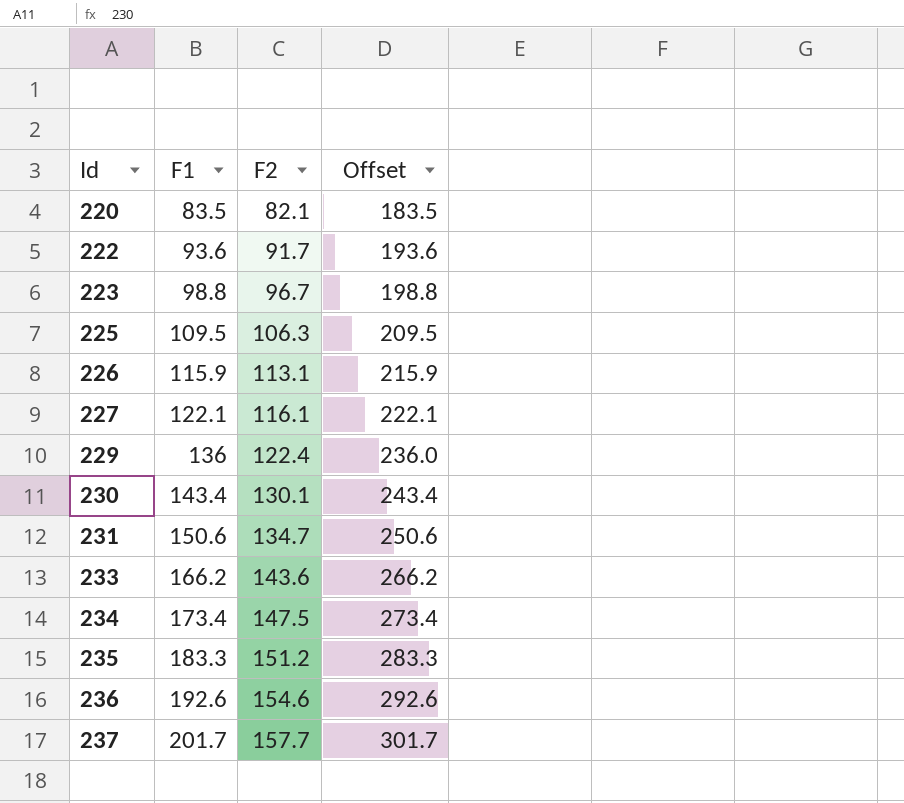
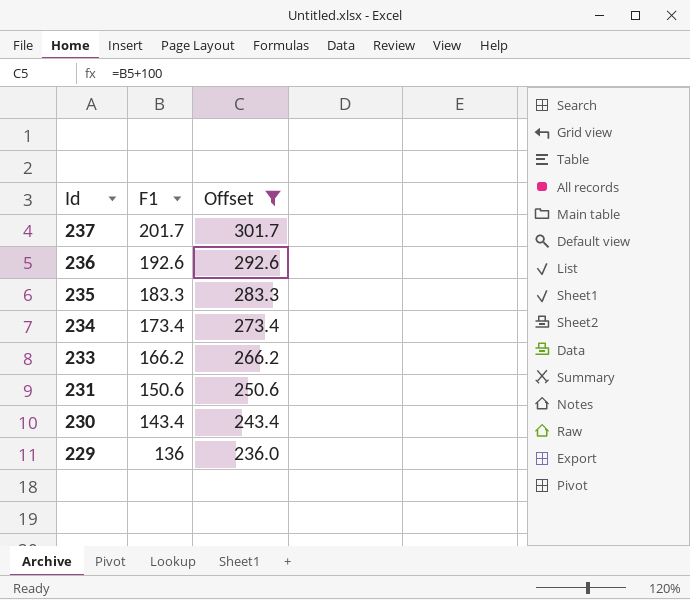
filter: none -> Offset >= 236.0
row order: Id ascending -> Id descending
column F2 | position: 3 -> none

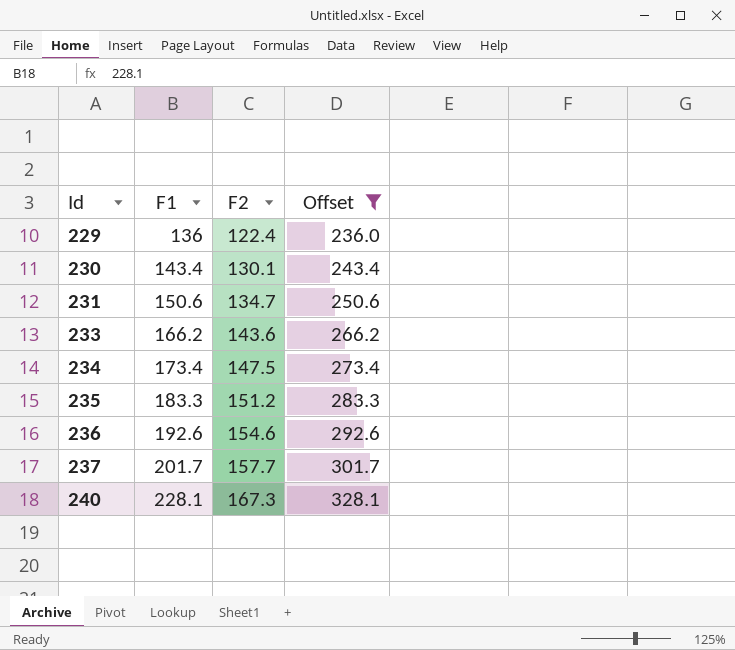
row order: Id descending -> Id ascending
column F2 | position: none -> 3
row 240: none -> 228.1 | 167.3 | 328.1

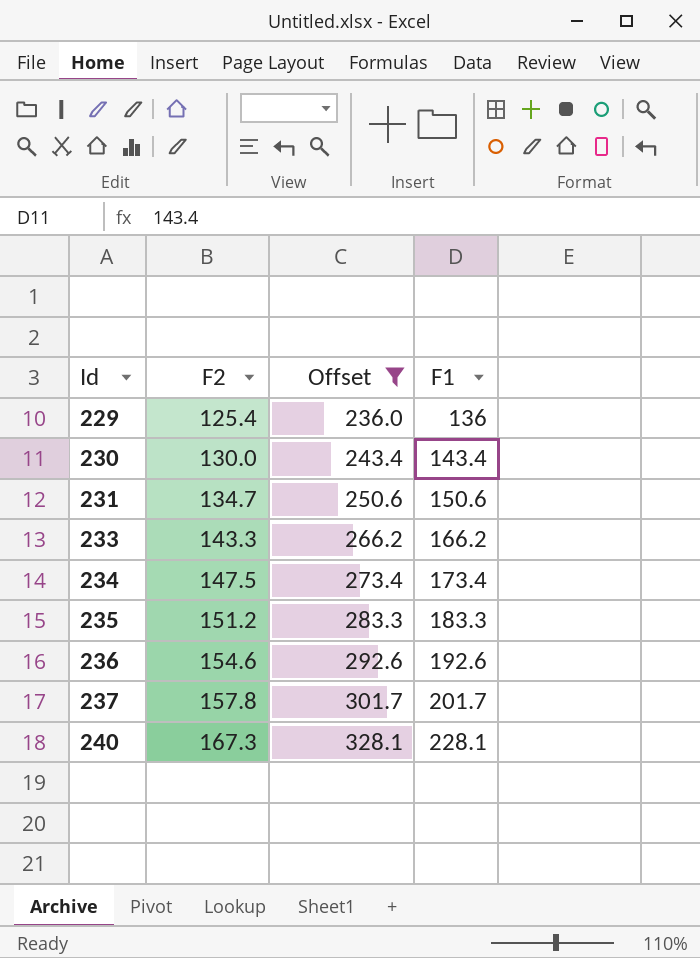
column F1 | position: 2 -> 4
229 | F2: 122.4 -> 125.4
230 | F2: 130.1 -> 130.0
233 | F2: 143.6 -> 143.3
237 | F2: 157.7 -> 157.8

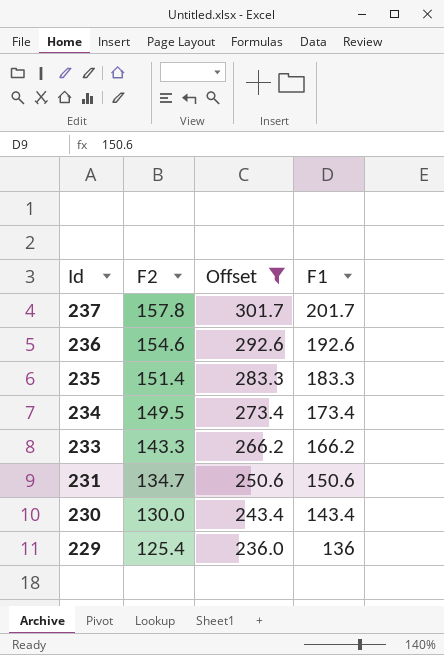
row order: Id ascending -> Id descending
row 240: 167.3 | 328.1 | 228.1 -> none
235 | F2: 151.2 -> 151.4
234 | F2: 147.5 -> 149.5

